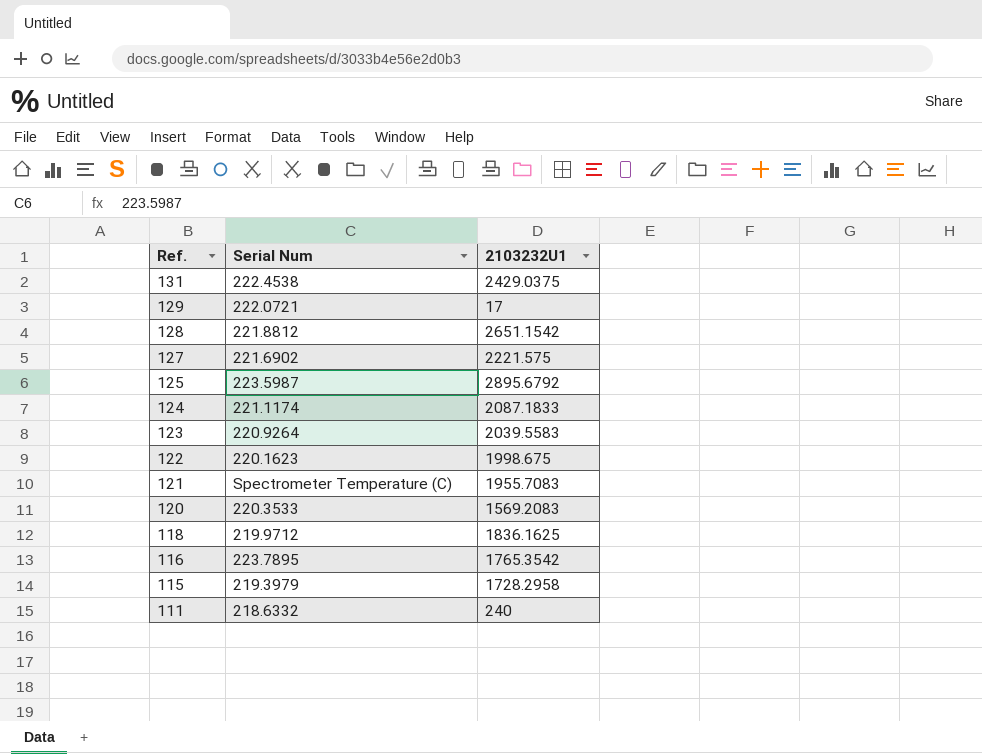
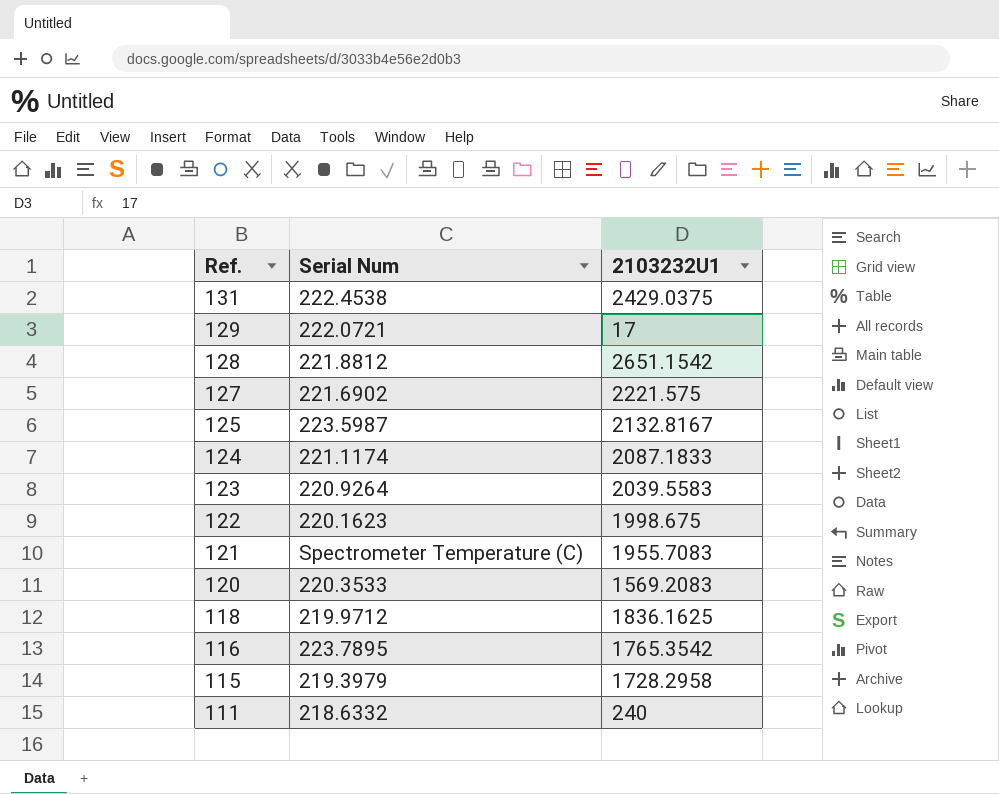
125 | 2103232U1: 2895.6792 -> 2132.8167

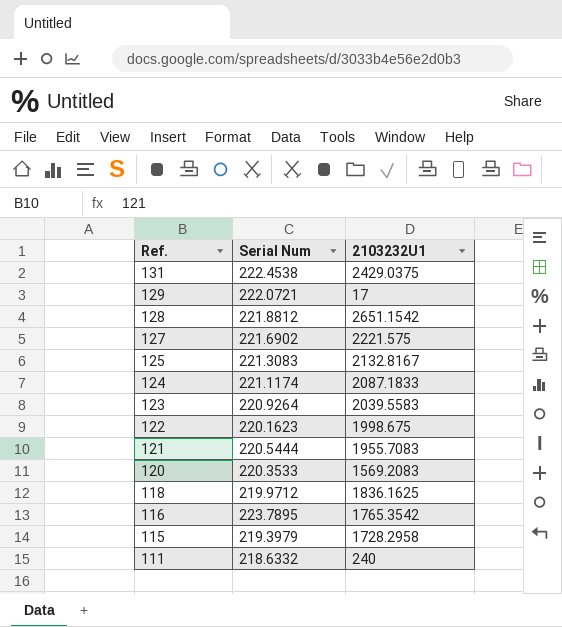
125 | Serial Num: 223.5987 -> 221.3083
121 | Serial Num: Spectrometer Temperature (C) -> 220.5444

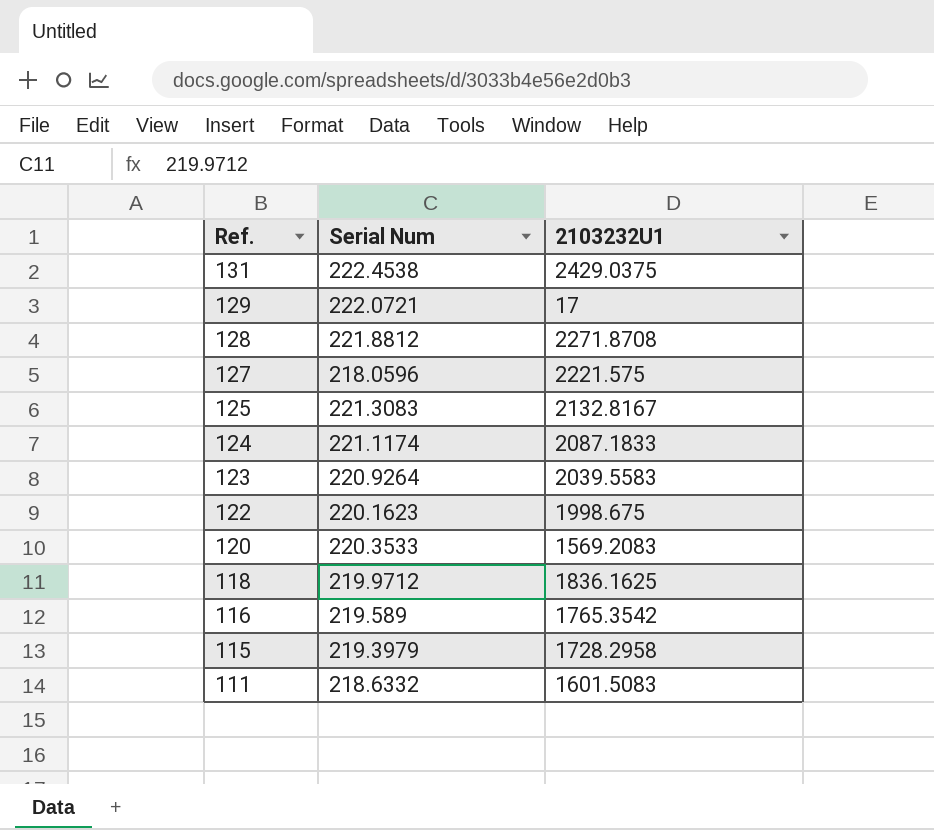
row 121: 220.5444 | 1955.7083 -> none
128 | 2103232U1: 2651.1542 -> 2271.8708
127 | Serial Num: 221.6902 -> 218.0596
116 | Serial Num: 223.7895 -> 219.589
111 | 2103232U1: 240 -> 1601.5083

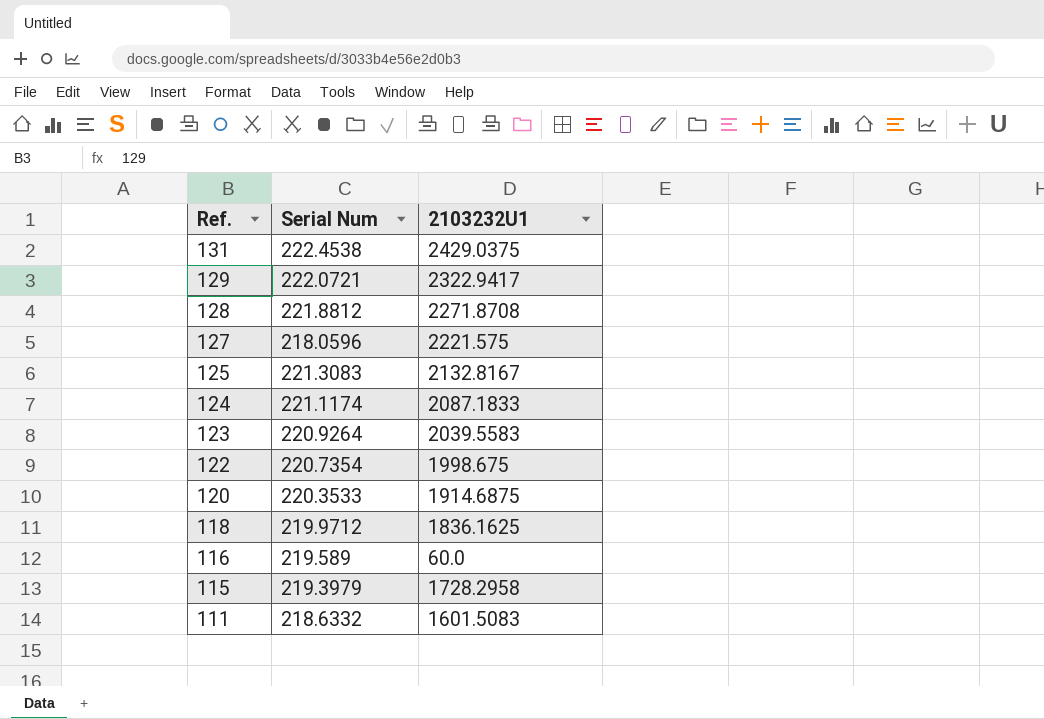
129 | 2103232U1: 17 -> 2322.9417
122 | Serial Num: 220.1623 -> 220.7354
120 | 2103232U1: 1569.2083 -> 1914.6875
116 | 2103232U1: 1765.3542 -> 60.0

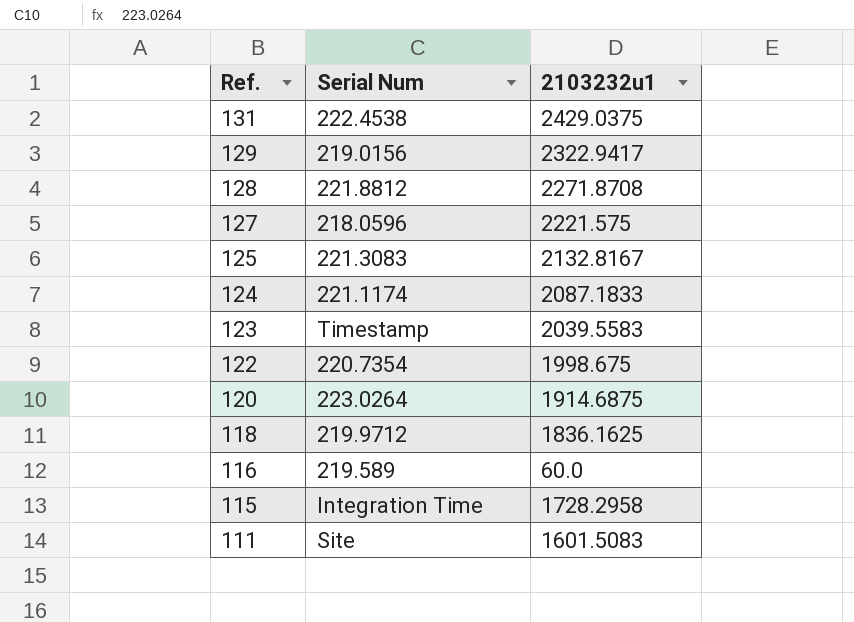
column name: 2103232U1 -> 2103232u1
129 | Serial Num: 222.0721 -> 219.0156
123 | Serial Num: 220.9264 -> Timestamp
120 | Serial Num: 220.3533 -> 223.0264
115 | Serial Num: 219.3979 -> Integration Time
111 | Serial Num: 218.6332 -> Site

